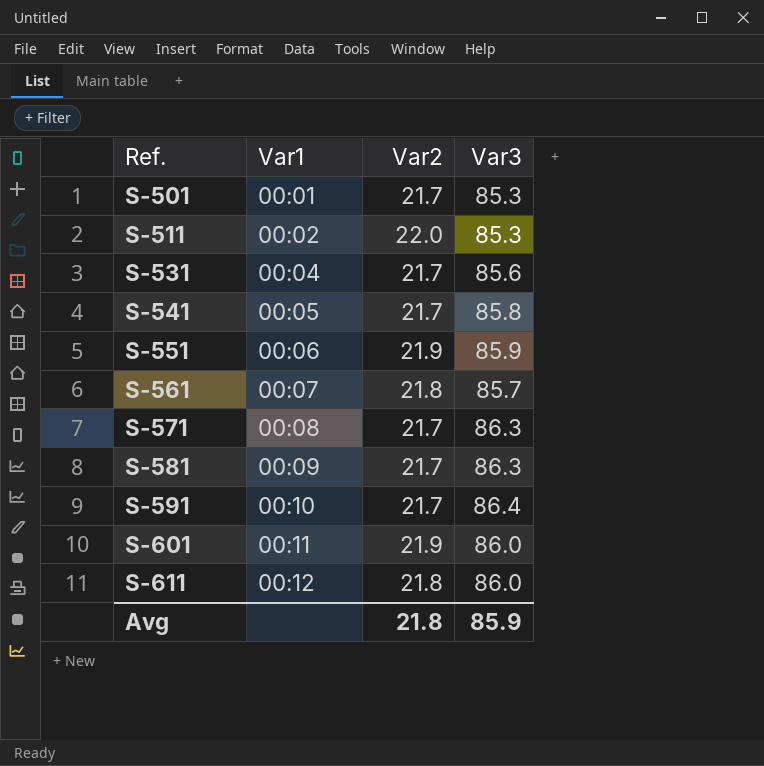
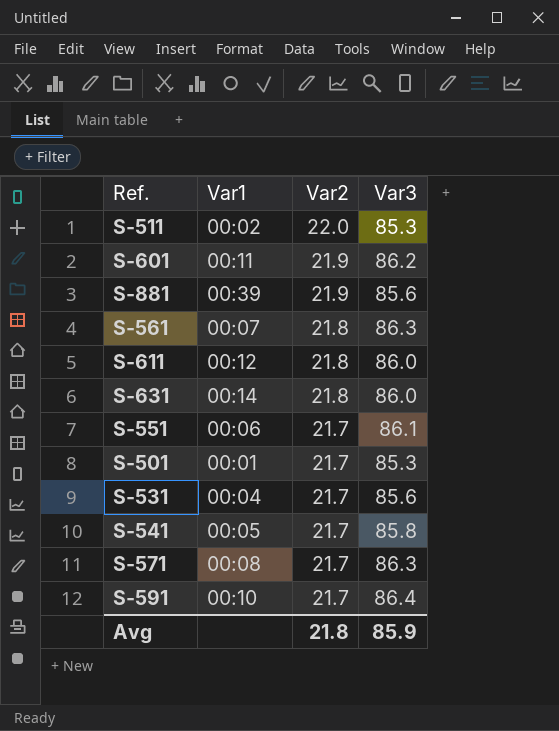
row order: Ref. ascending -> Var2 descending
row S-581: 00:09 | 21.7 | 86.3 -> none
S-601 | Var3: 86.0 -> 86.2
row S-881: none -> 00:39 | 21.9 | 85.6
S-561 | Var3: 85.7 -> 86.3
row S-631: none -> 00:14 | 21.8 | 86.0
S-551 | Var2: 21.9 -> 21.7
S-551 | Var3: 85.9 -> 86.1

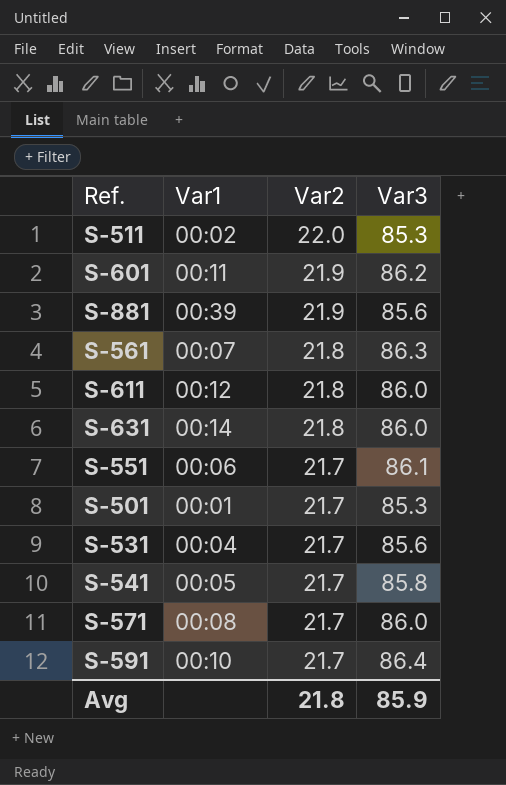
S-571 | Var3: 86.3 -> 86.0

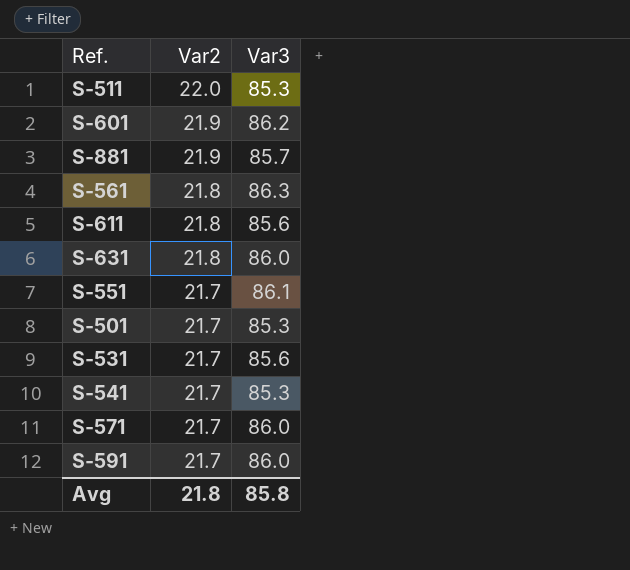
column Var1 | position: 2 -> none
S-881 | Var3: 85.6 -> 85.7
S-611 | Var3: 86.0 -> 85.6
S-541 | Var3: 85.8 -> 85.3
S-591 | Var3: 86.4 -> 86.0
Avg | Var3: 85.9 -> 85.8

